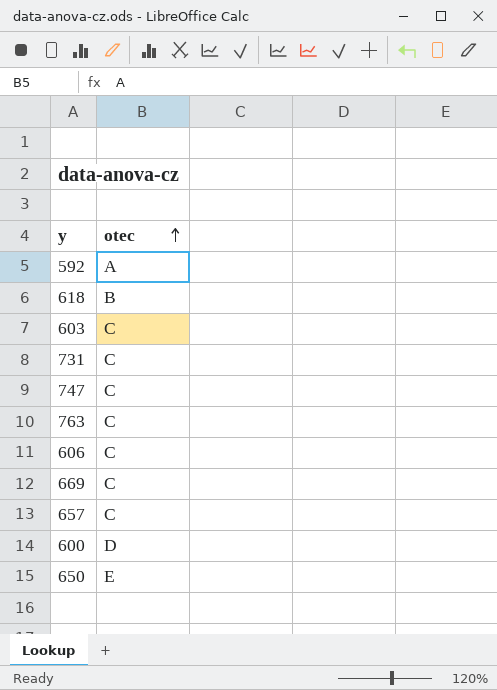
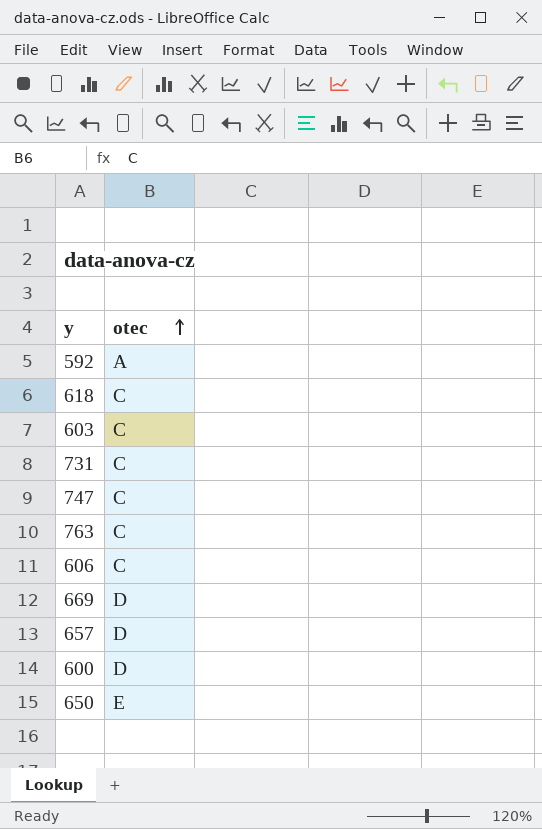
618 | otec: B -> C
669 | otec: C -> D
657 | otec: C -> D

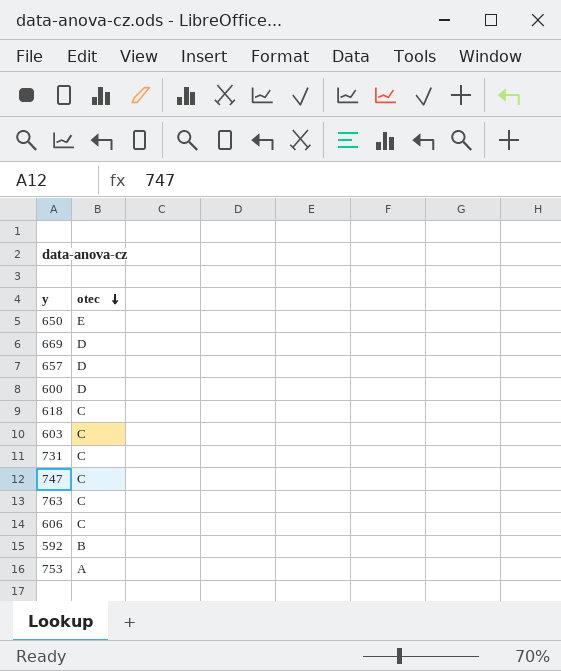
row order: otec ascending -> otec descending
592 | otec: A -> B
row 753: none -> A

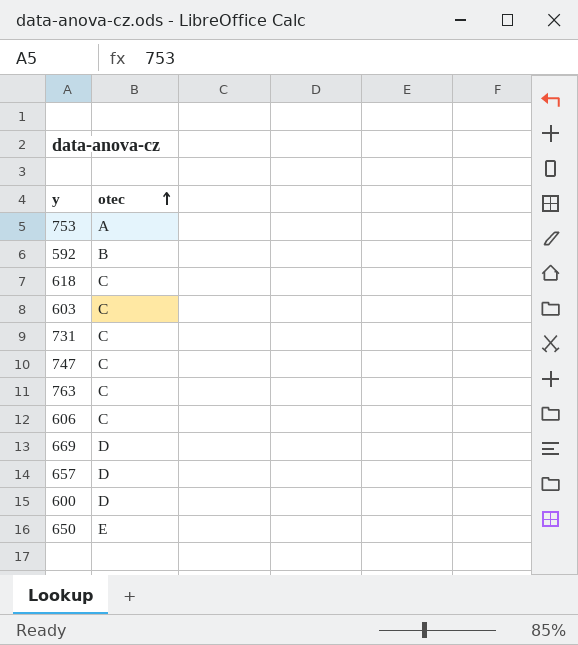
row order: otec descending -> otec ascending

